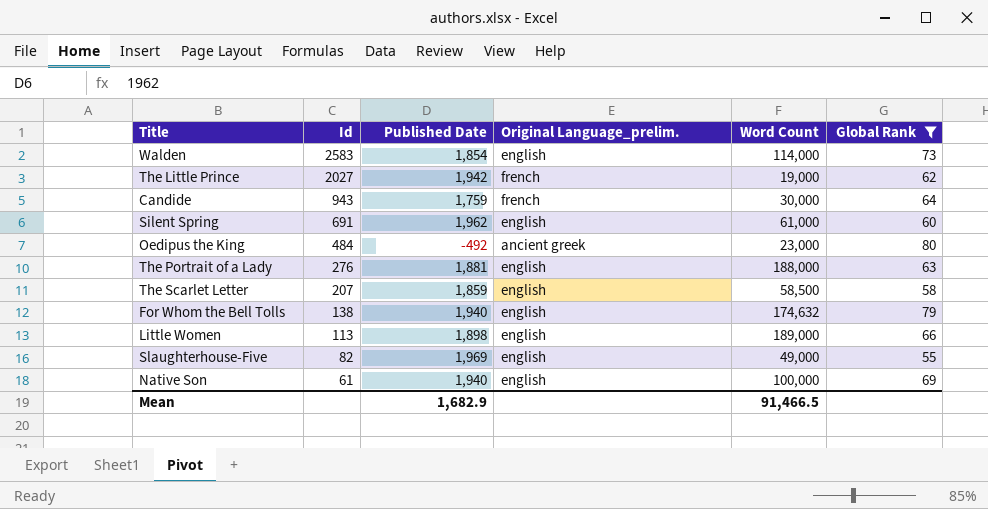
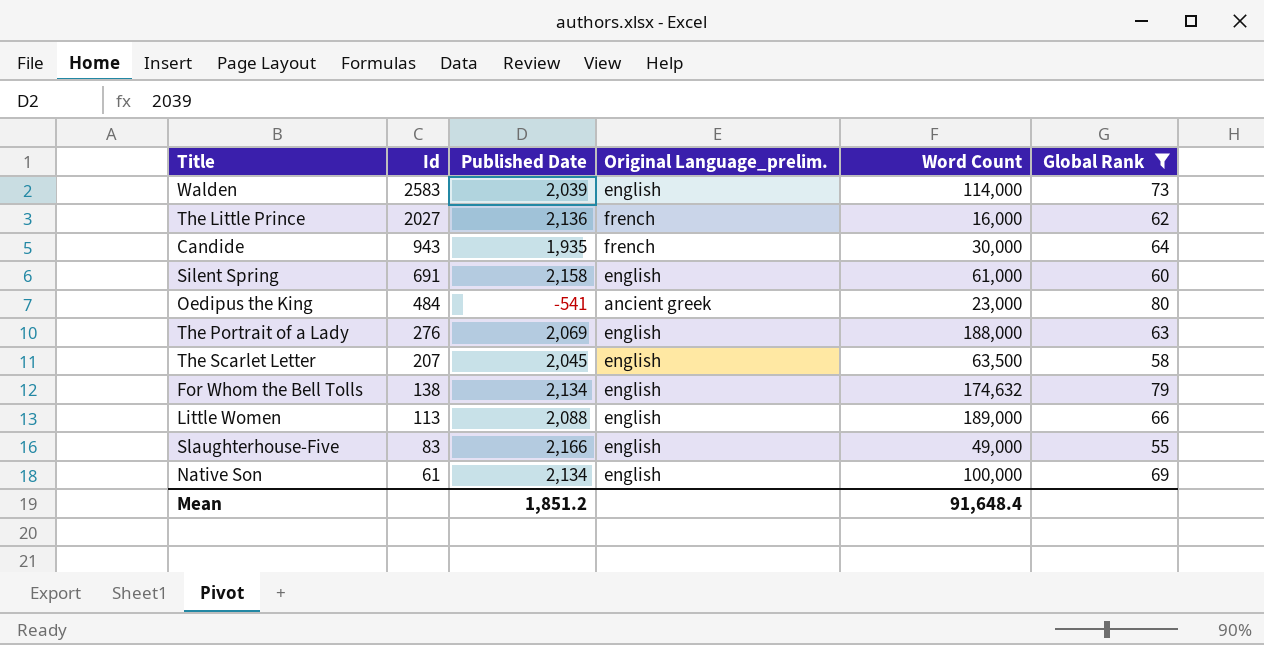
Walden | Published Date: 1,854 -> 2,039
The Little Prince | Published Date: 1,942 -> 2,136
The Little Prince | Word Count: 19,000 -> 16,000
Candide | Published Date: 1,759 -> 1,935
Silent Spring | Published Date: 1,962 -> 2,158
Oedipus the King | Published Date: -492 -> -541
The Portrait of a Lady | Published Date: 1,881 -> 2,069
The Scarlet Letter | Published Date: 1,859 -> 2,045
The Scarlet Letter | Word Count: 58,500 -> 63,500
For Whom the Bell Tolls | Published Date: 1,940 -> 2,134
Little Women | Published Date: 1,898 -> 2,088
Slaughterhouse-Five | Id: 82 -> 83
Slaughterhouse-Five | Published Date: 1,969 -> 2,166
Native Son | Published Date: 1,940 -> 2,134
Mean | Published Date: 1,682.9 -> 1,851.2
Mean | Word Count: 91,466.5 -> 91,648.4

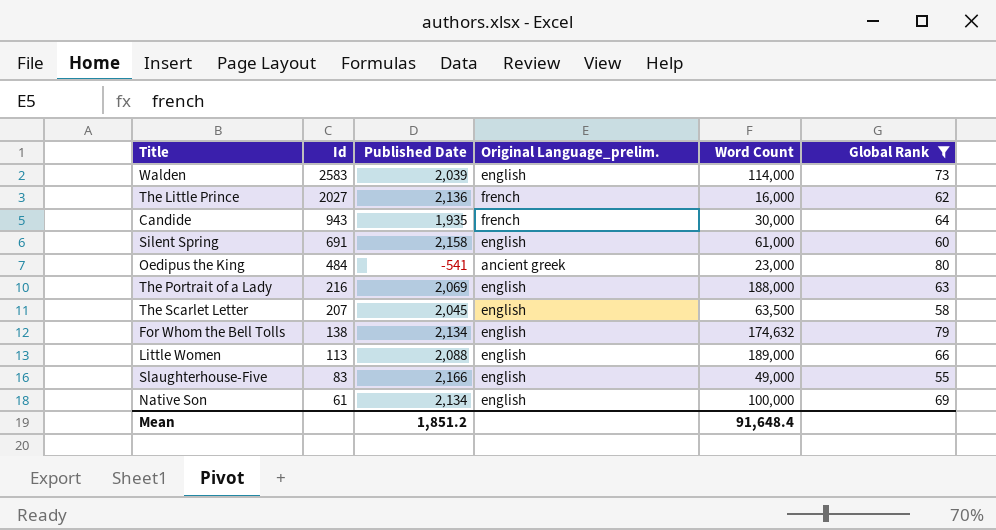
The Portrait of a Lady | Id: 276 -> 216

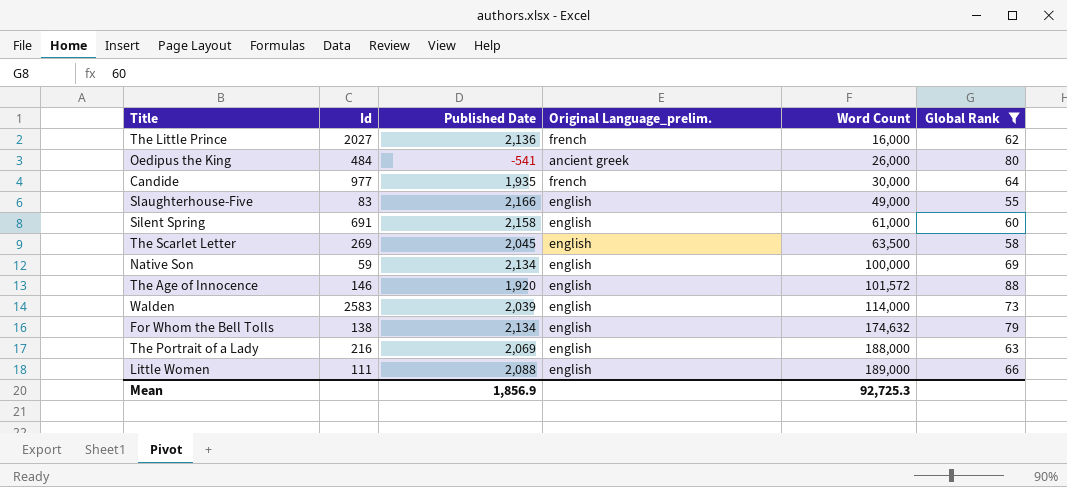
row order: Id descending -> Word Count ascending
Oedipus the King | Word Count: 23,000 -> 26,000
Candide | Id: 943 -> 977
The Scarlet Letter | Id: 207 -> 269
Native Son | Id: 61 -> 59
row The Age of Innocence: none -> 146 | 1,920 | english | 101,572 | 88
Little Women | Id: 113 -> 111
Mean | Published Date: 1,851.2 -> 1,856.9
Mean | Word Count: 91,648.4 -> 92,725.3

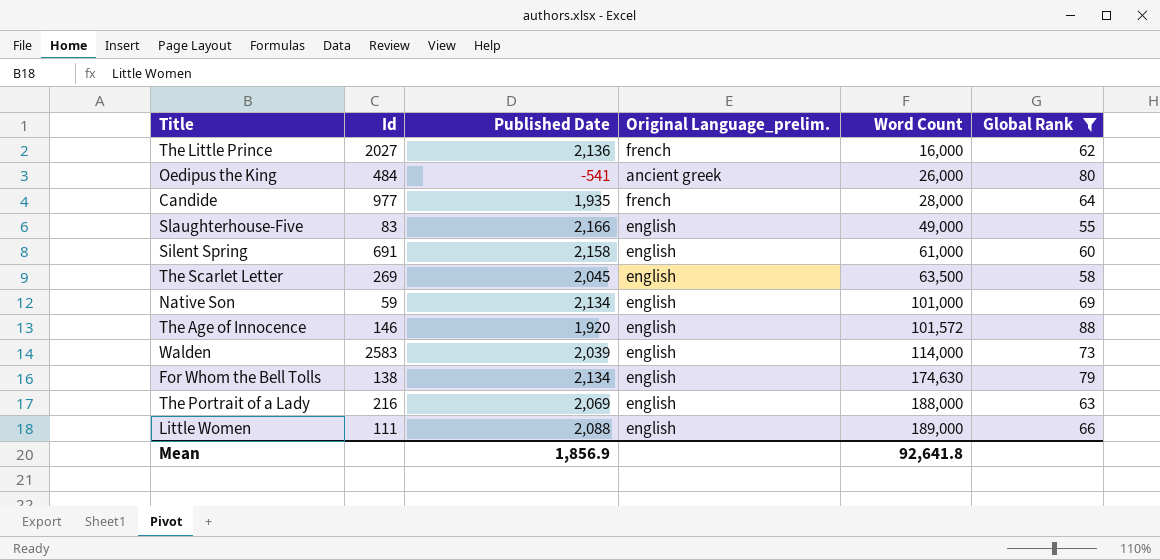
Candide | Word Count: 30,000 -> 28,000
Native Son | Word Count: 100,000 -> 101,000
For Whom the Bell Tolls | Word Count: 174,632 -> 174,630
Mean | Word Count: 92,725.3 -> 92,641.8

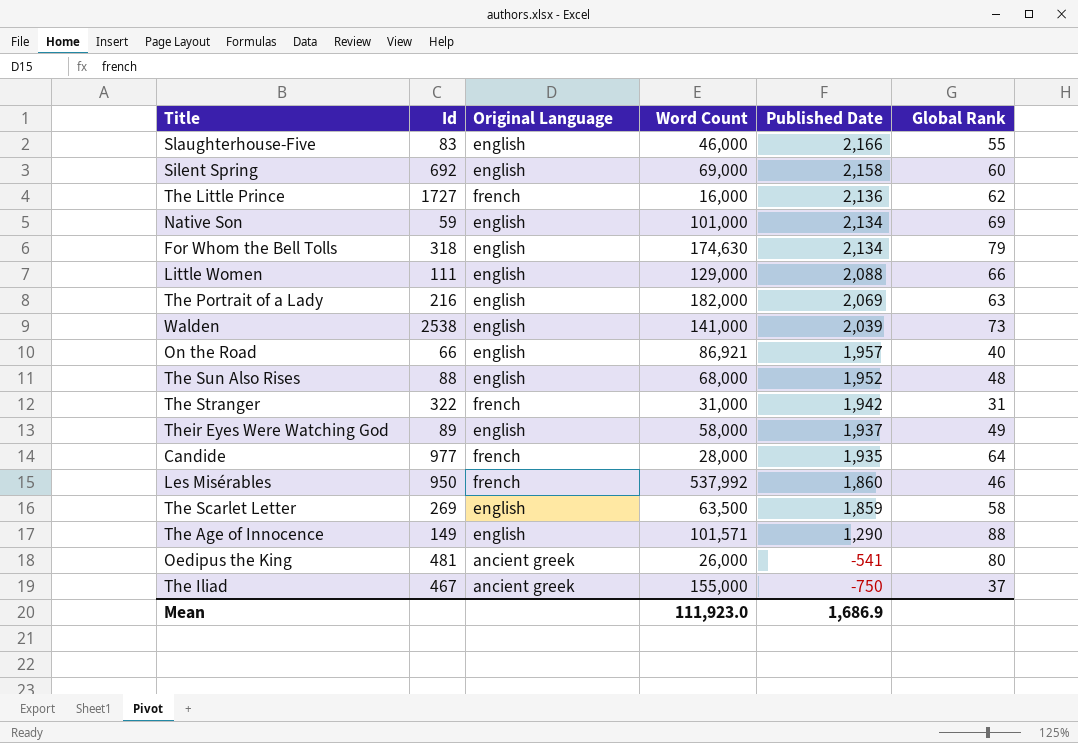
filter: Global Rank >= 55 -> none
row order: Word Count ascending -> Published Date descending
column name: Original Language_prelim. -> Original Language
column Published Date | position: 3 -> 5
Slaughterhouse-Five | Word Count: 49,000 -> 46,000
Silent Spring | Id: 691 -> 692
Silent Spring | Word Count: 61,000 -> 69,000
The Little Prince | Id: 2027 -> 1727
For Whom the Bell Tolls | Id: 138 -> 318
Little Women | Word Count: 189,000 -> 129,000
The Portrait of a Lady | Word Count: 188,000 -> 182,000
Walden | Id: 2583 -> 2538
Walden | Word Count: 114,000 -> 141,000
The Scarlet Letter | Published Date: 2,045 -> 1,859
The Age of Innocence | Id: 146 -> 149
The Age of Innocence | Word Count: 101,572 -> 101,571
The Age of Innocence | Published Date: 1,920 -> 1,290
Oedipus the King | Id: 484 -> 481
Mean | Word Count: 92,641.8 -> 111,923.0
Mean | Published Date: 1,856.9 -> 1,686.9

